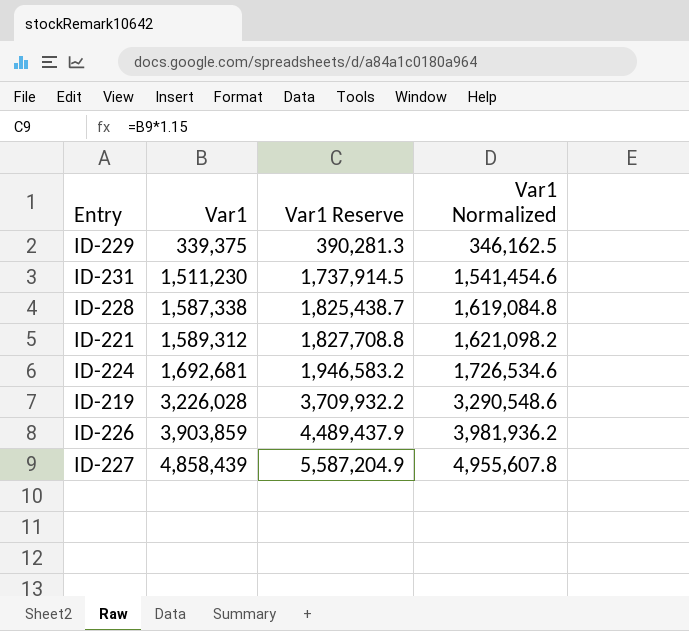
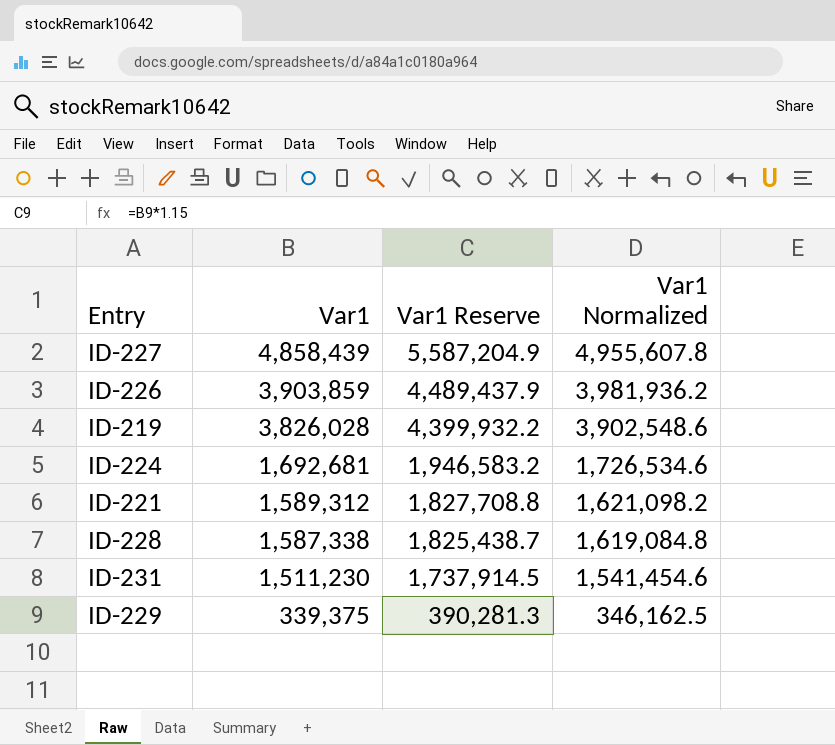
row order: Var1 ascending -> Var1 descending
ID-219 | Var1: 3,226,028 -> 3,826,028
ID-219 | Var1 Reserve: 3,709,932.2 -> 4,399,932.2
ID-219 | Var1 Normalized: 3,290,548.6 -> 3,902,548.6

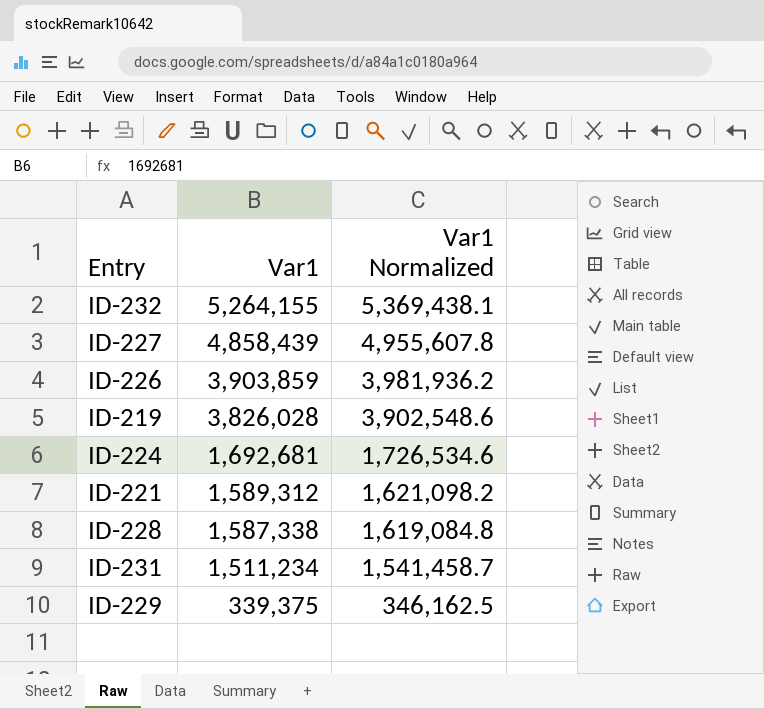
column Var1 Reserve | formula: [Var1] * 1.15 -> none
row ID-232: none -> 5,264,155 | 5,369,438.1
ID-231 | Var1: 1,511,230 -> 1,511,234
ID-231 | Var1 Normalized: 1,541,454.6 -> 1,541,458.7

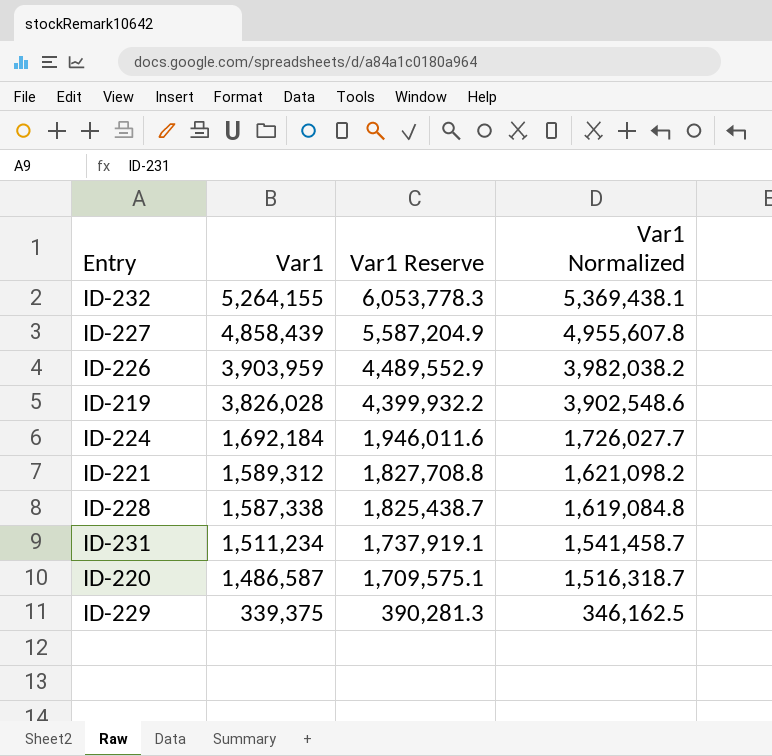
column Var1 Reserve | formula: none -> [Var1] * 1.15
ID-226 | Var1: 3,903,859 -> 3,903,959
ID-226 | Var1 Normalized: 3,981,936.2 -> 3,982,038.2
ID-224 | Var1: 1,692,681 -> 1,692,184
ID-224 | Var1 Normalized: 1,726,534.6 -> 1,726,027.7
row ID-220: none -> 1,486,587 | 1,709,575.1 | 1,516,318.7

